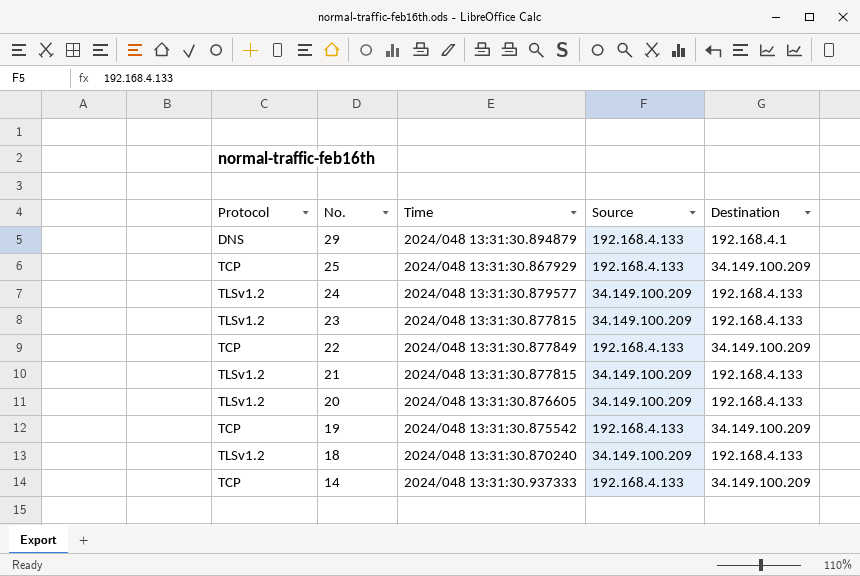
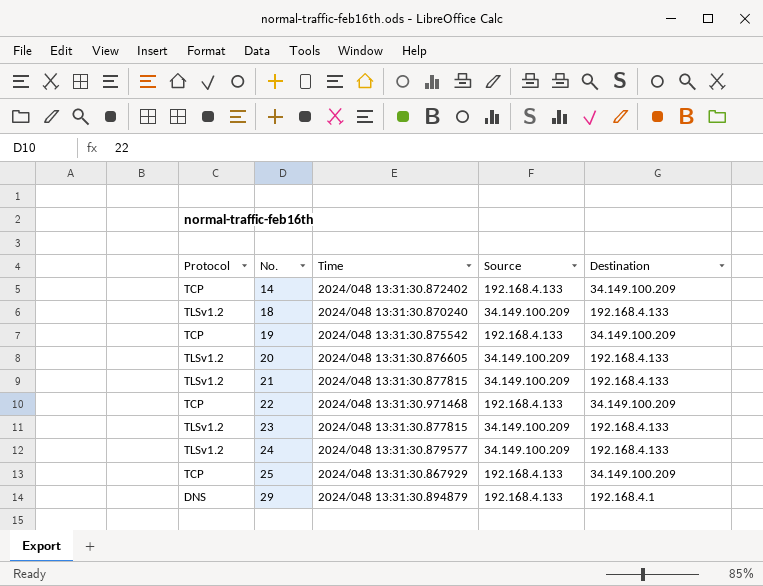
row order: No. descending -> No. ascending
14 | Time: 2024/048 13:31:30.937333 -> 2024/048 13:31:30.872402
22 | Time: 2024/048 13:31:30.877849 -> 2024/048 13:31:30.971468

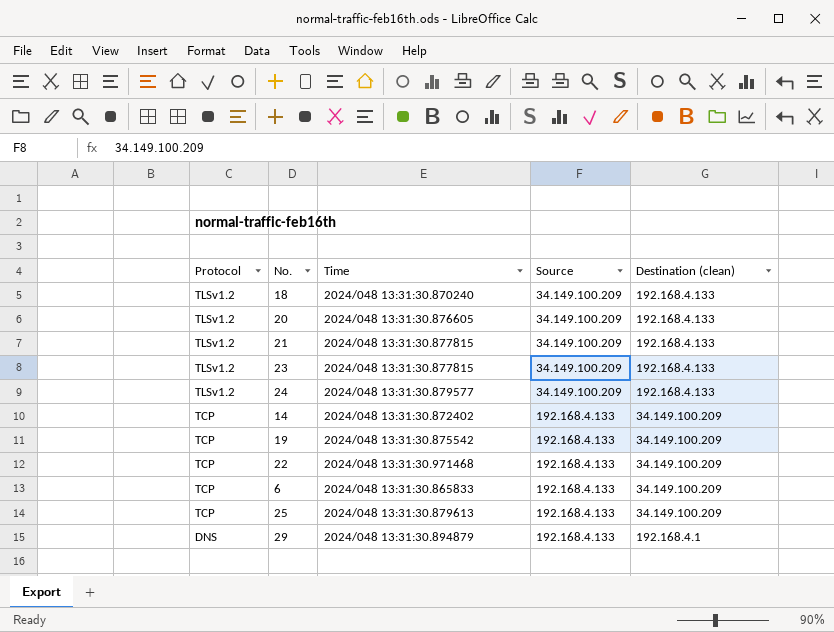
row order: No. ascending -> Protocol descending
column name: Destination -> Destination (clean)
row 6: none -> TCP | 2024/048 13:31:30.865833 | 192.168.4.133 | 34.149.100.209
25 | Time: 2024/048 13:31:30.867929 -> 2024/048 13:31:30.879613

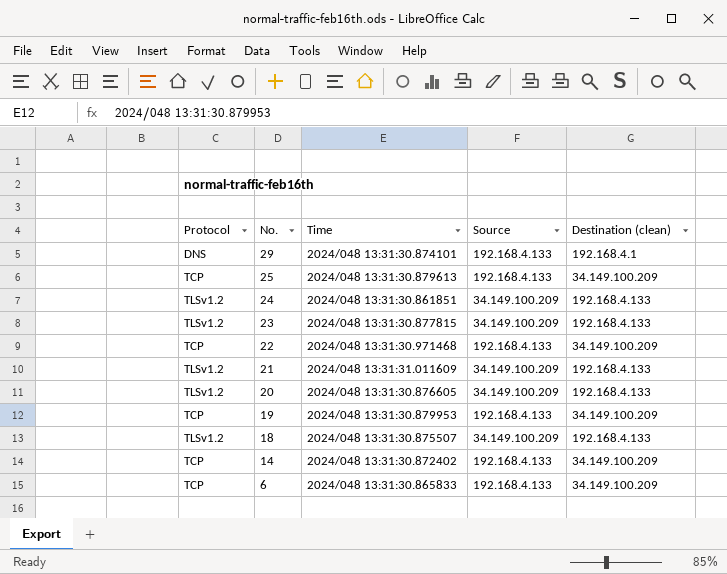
row order: Protocol descending -> No. descending
29 | Time: 2024/048 13:31:30.894879 -> 2024/048 13:31:30.874101
24 | Time: 2024/048 13:31:30.879577 -> 2024/048 13:31:30.861851
21 | Time: 2024/048 13:31:30.877815 -> 2024/048 13:31:31.011609
19 | Time: 2024/048 13:31:30.875542 -> 2024/048 13:31:30.879953
18 | Time: 2024/048 13:31:30.870240 -> 2024/048 13:31:30.875507

